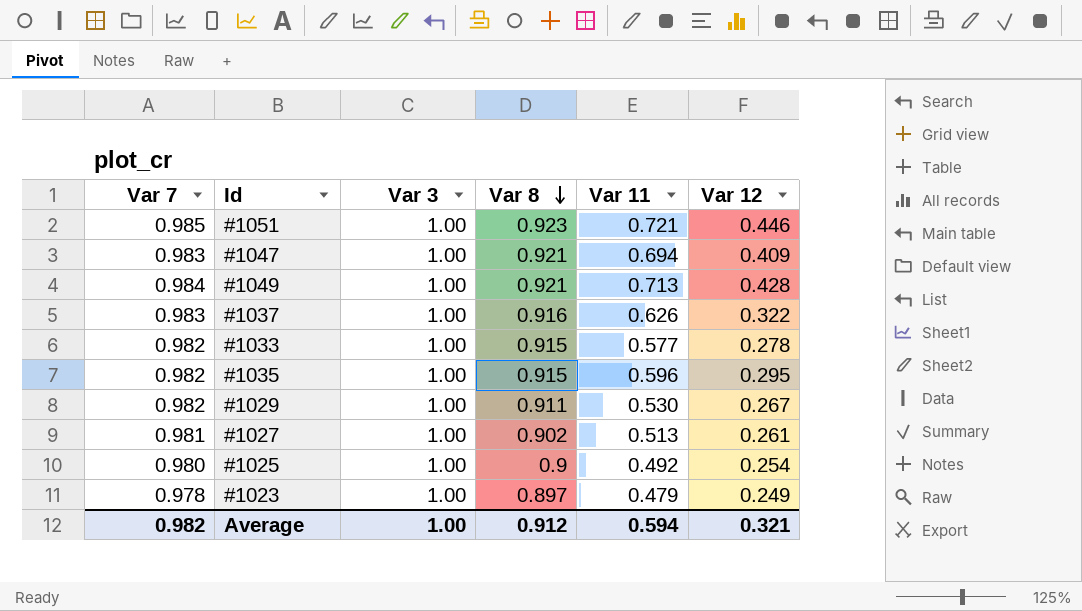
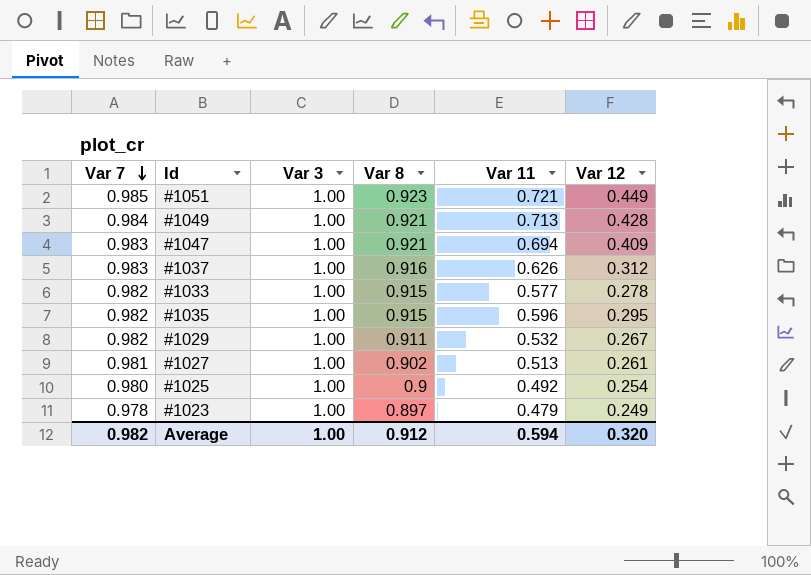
row order: Var 8 descending -> Var 7 descending
#1051 | Var 12: 0.446 -> 0.449
#1037 | Var 12: 0.322 -> 0.312
#1029 | Var 11: 0.530 -> 0.532
Average | Var 12: 0.321 -> 0.320

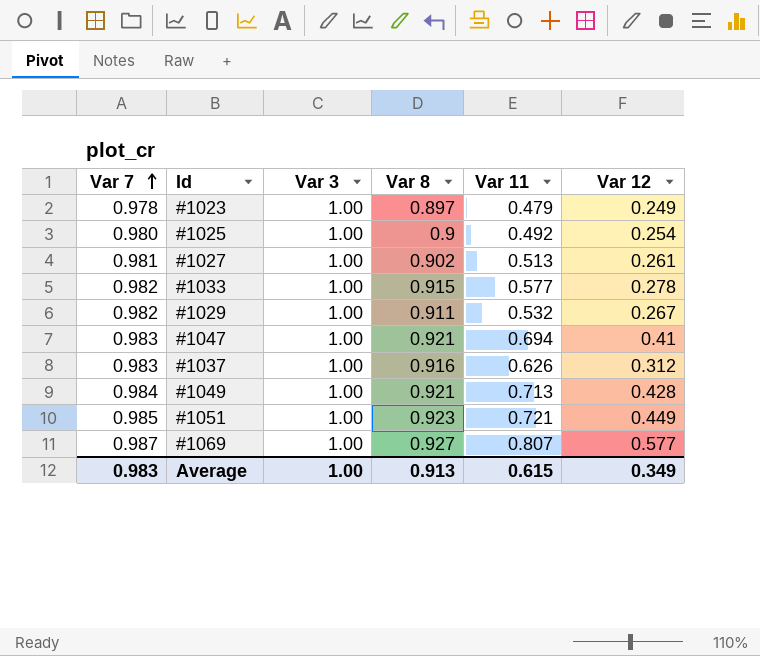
row order: Var 7 descending -> Var 7 ascending
row #1035: 0.982 | 1.00 | 0.915 | 0.596 | 0.295 -> none
#1047 | Var 12: 0.409 -> 0.41
row #1069: none -> 0.987 | 1.00 | 0.927 | 0.807 | 0.577
Average | Var 7: 0.982 -> 0.983
Average | Var 8: 0.912 -> 0.913
Average | Var 11: 0.594 -> 0.615
Average | Var 12: 0.320 -> 0.349

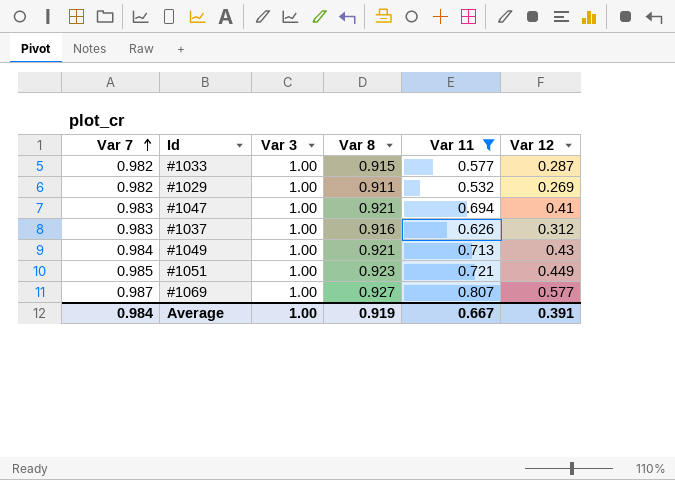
filter: none -> Var 11 >= 0.532
#1033 | Var 12: 0.278 -> 0.287
#1029 | Var 12: 0.267 -> 0.269
#1049 | Var 12: 0.428 -> 0.43
Average | Var 7: 0.983 -> 0.984
Average | Var 8: 0.913 -> 0.919
Average | Var 11: 0.615 -> 0.667
Average | Var 12: 0.349 -> 0.391

